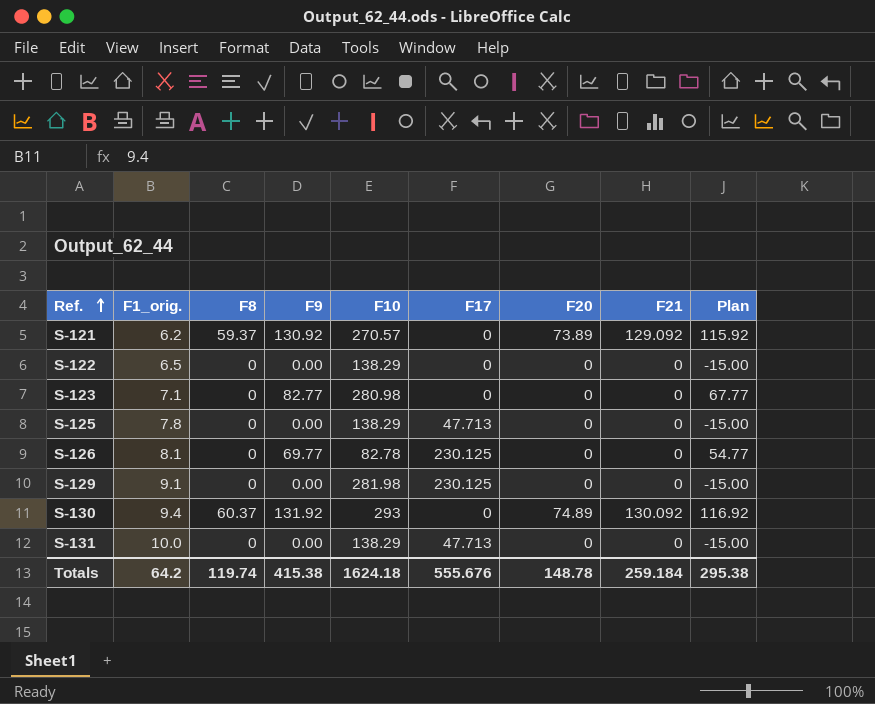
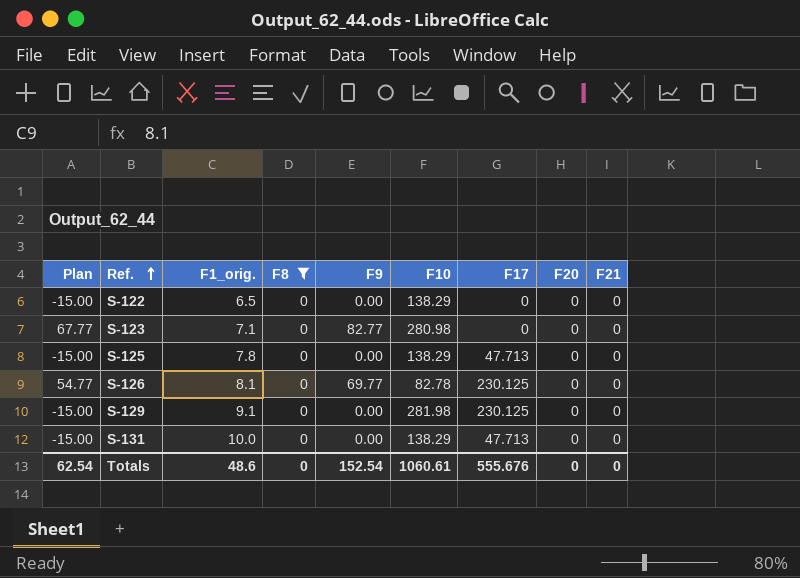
filter: none -> F8 = 0
column Plan | position: 9 -> 1
Totals | Plan: 295.38 -> 62.54
Totals | F1_orig.: 64.2 -> 48.6
Totals | F8: 119.74 -> 0
Totals | F9: 415.38 -> 152.54
Totals | F10: 1624.18 -> 1060.61
Totals | F20: 148.78 -> 0
Totals | F21: 259.184 -> 0

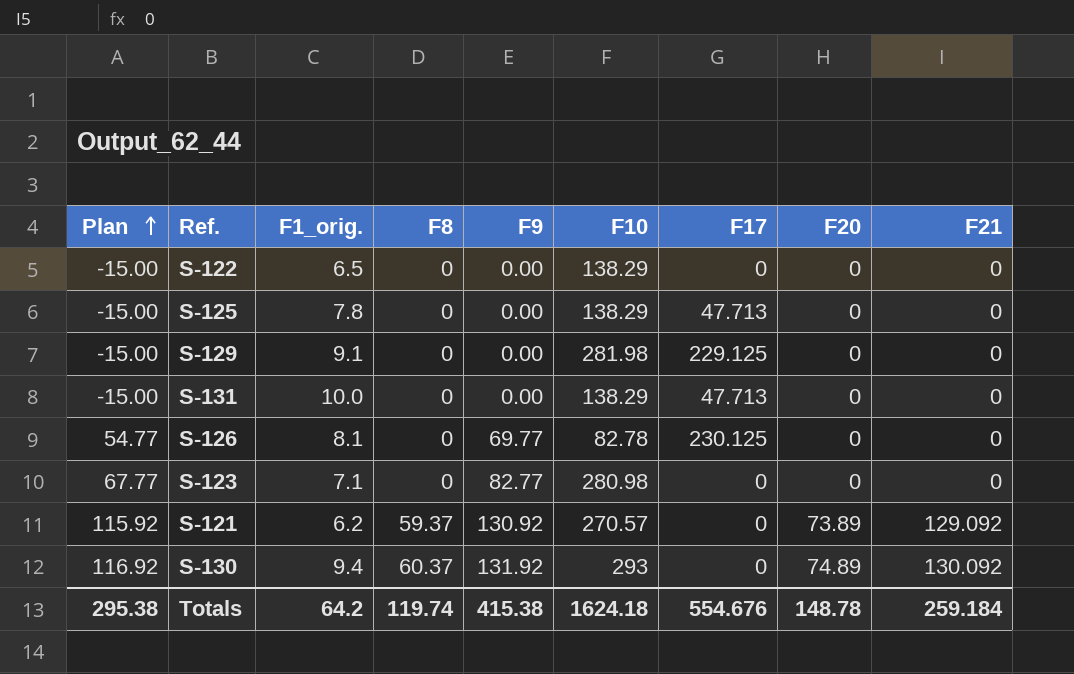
filter: F8 = 0 -> none
row order: Ref. ascending -> Plan ascending
S-129 | F17: 230.125 -> 229.125
Totals | Plan: 62.54 -> 295.38
Totals | F1_orig.: 48.6 -> 64.2
Totals | F8: 0 -> 119.74
Totals | F9: 152.54 -> 415.38
Totals | F10: 1060.61 -> 1624.18
Totals | F17: 555.676 -> 554.676
Totals | F20: 0 -> 148.78
Totals | F21: 0 -> 259.184

